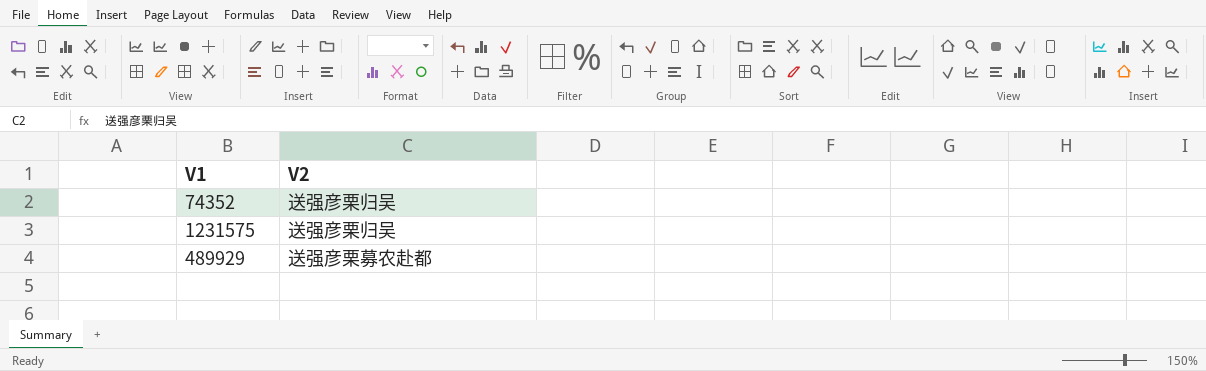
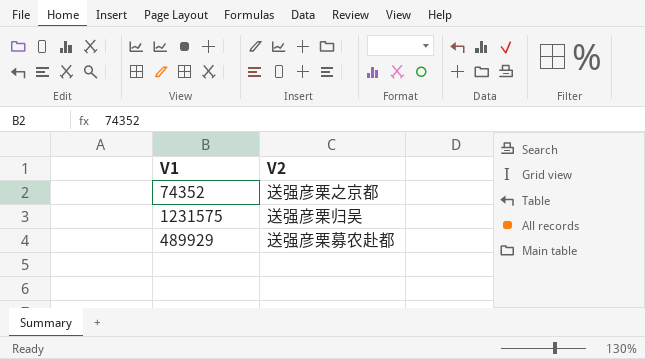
74352 | V2: 送强彦栗归吴 -> 送强彦栗之京都

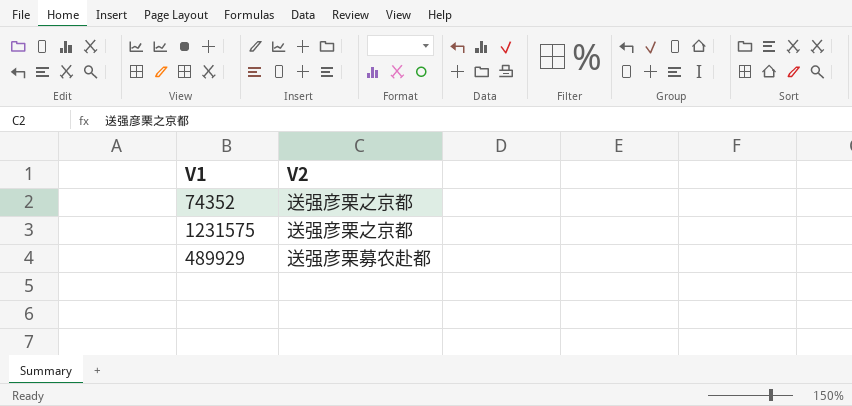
1231575 | V2: 送强彦栗归吴 -> 送强彦栗之京都

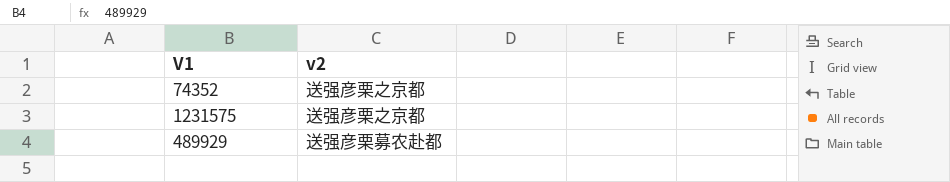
column name: V2 -> v2

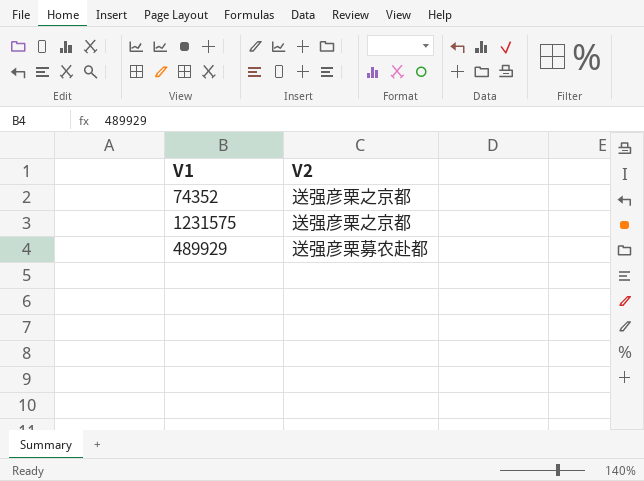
column name: v2 -> V2

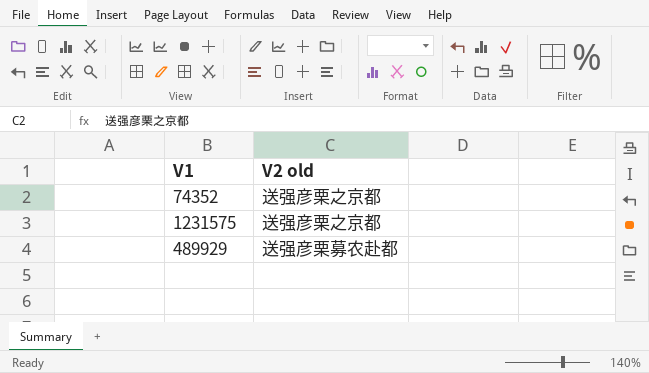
column name: V2 -> V2 old

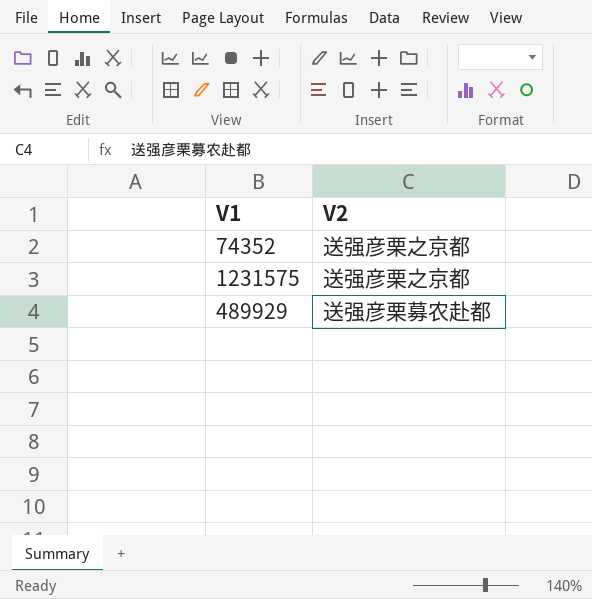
column name: V2 old -> V2

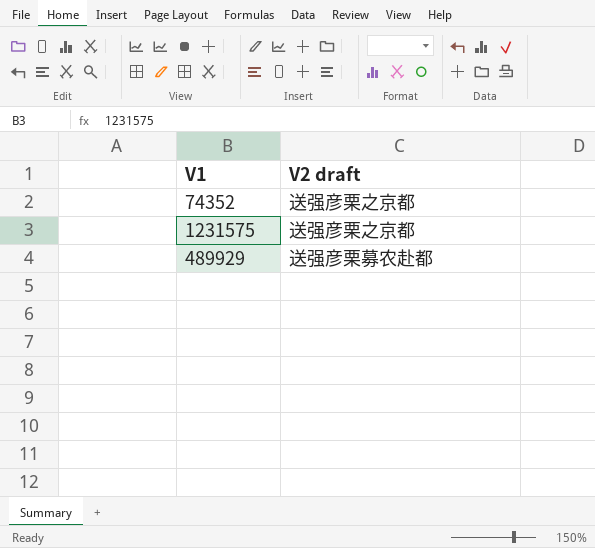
column name: V2 -> V2 draft

